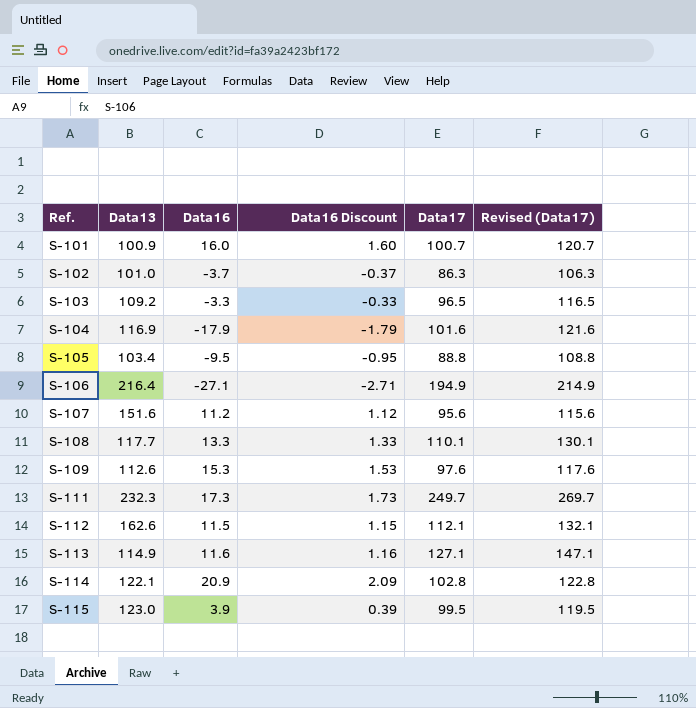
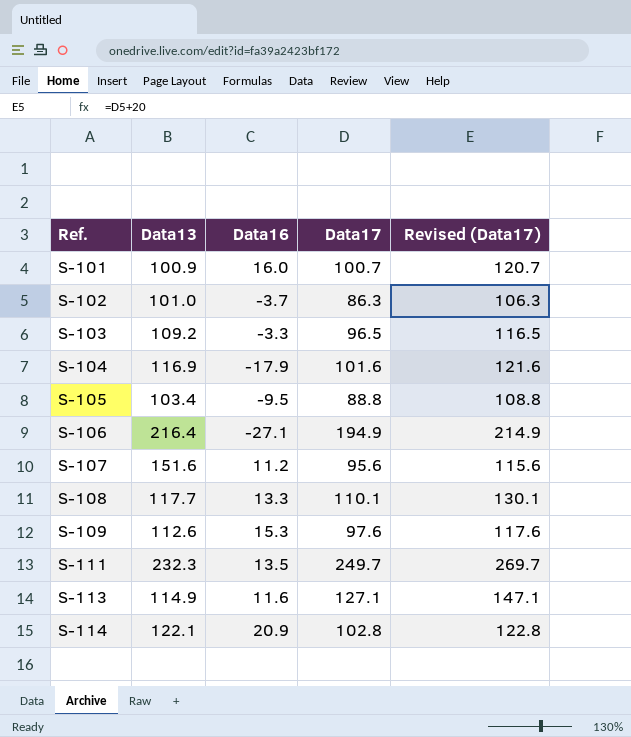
column Data16 Discount | formula: [Data16] * 0.1 -> none
row S-112: 162.6 | 11.5 | 1.15 | 112.1 | 132.1 -> none
row S-115: 123.0 | 3.9 | 0.39 | 99.5 | 119.5 -> none
S-111 | Data16: 17.3 -> 13.5

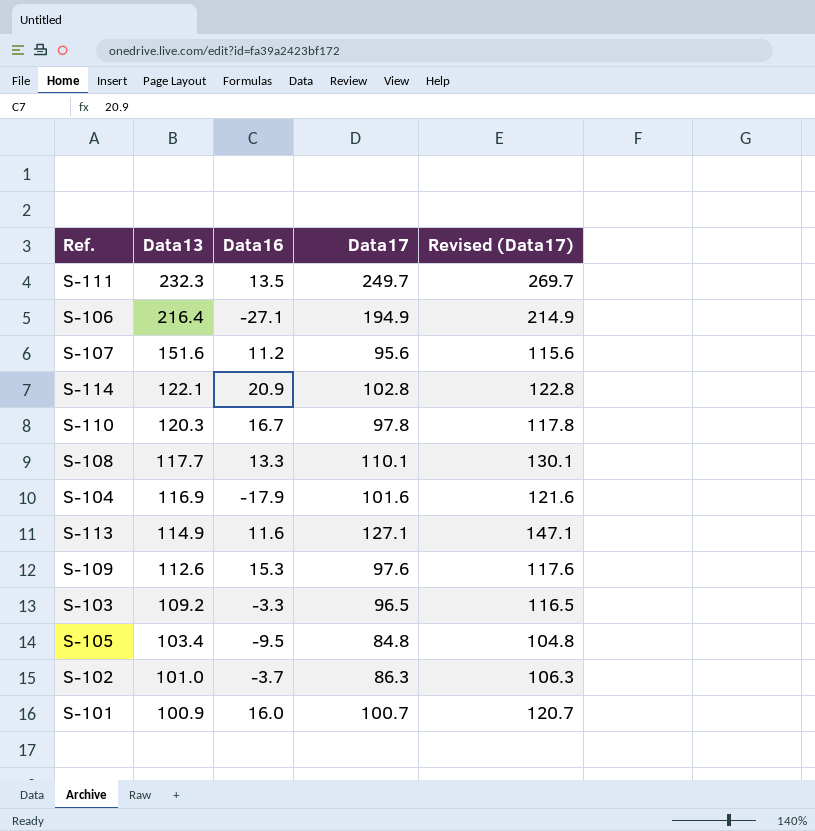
row order: Ref. ascending -> Data13 descending
row S-110: none -> 120.3 | 16.7 | 97.8 | 117.8
S-105 | Data17: 88.8 -> 84.8
S-105 | Revised (Data17): 108.8 -> 104.8

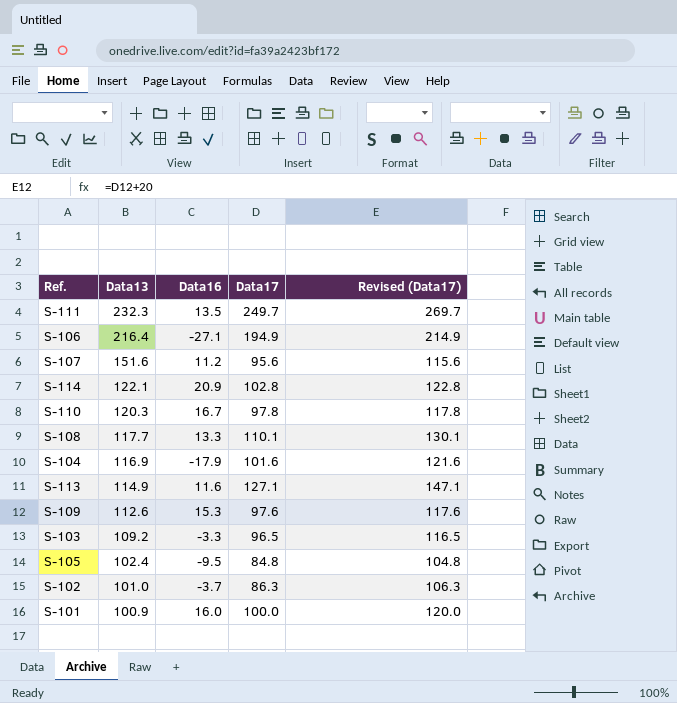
S-105 | Data13: 103.4 -> 102.4
S-101 | Data17: 100.7 -> 100.0
S-101 | Revised (Data17): 120.7 -> 120.0

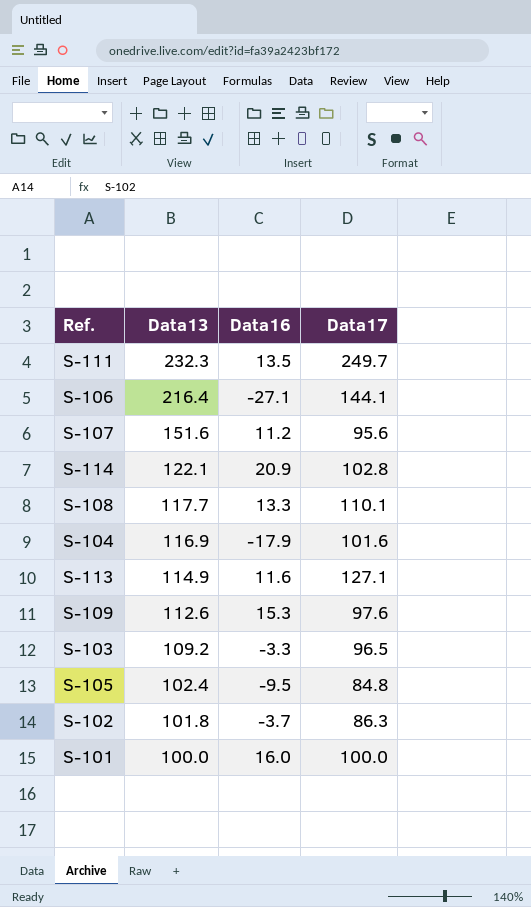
column Revised (Data17) | formula: [Data17] + 20 -> none
row S-110: 120.3 | 16.7 | 97.8 | 117.8 -> none
S-106 | Data17: 194.9 -> 144.1
S-102 | Data13: 101.0 -> 101.8
S-101 | Data13: 100.9 -> 100.0

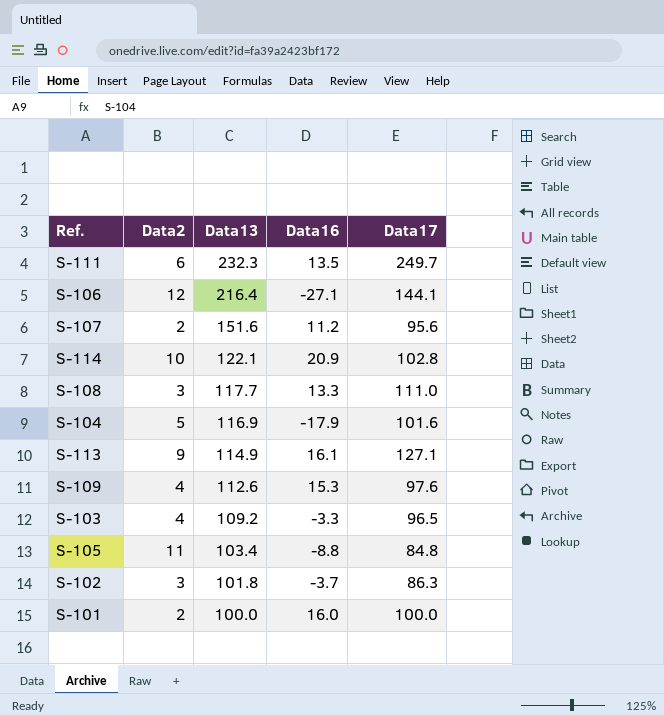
column Data2 | position: none -> 2
S-108 | Data17: 110.1 -> 111.0
S-113 | Data16: 11.6 -> 16.1
S-105 | Data13: 102.4 -> 103.4
S-105 | Data16: -9.5 -> -8.8

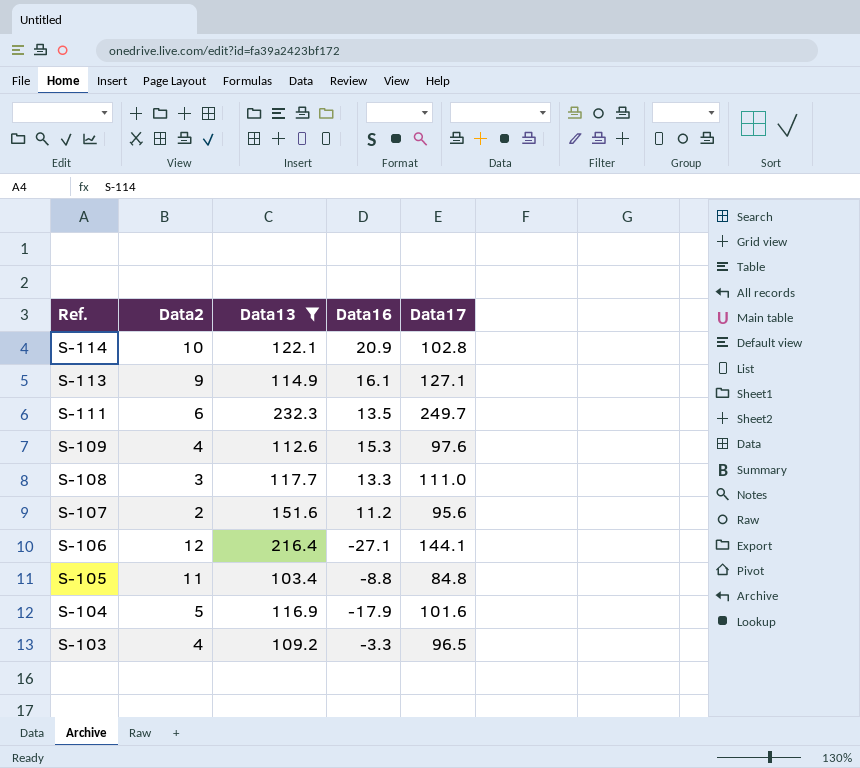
filter: none -> Data13 >= 103.4
row order: Data13 descending -> Ref. descending

